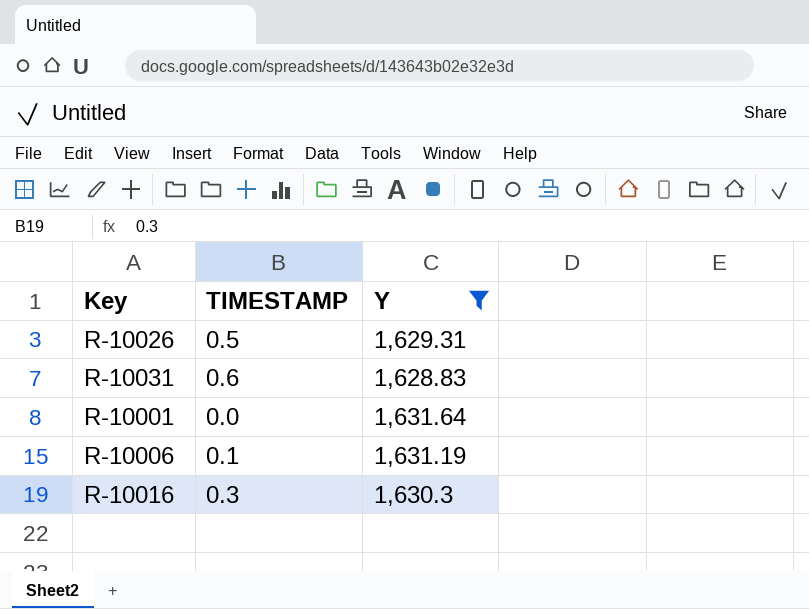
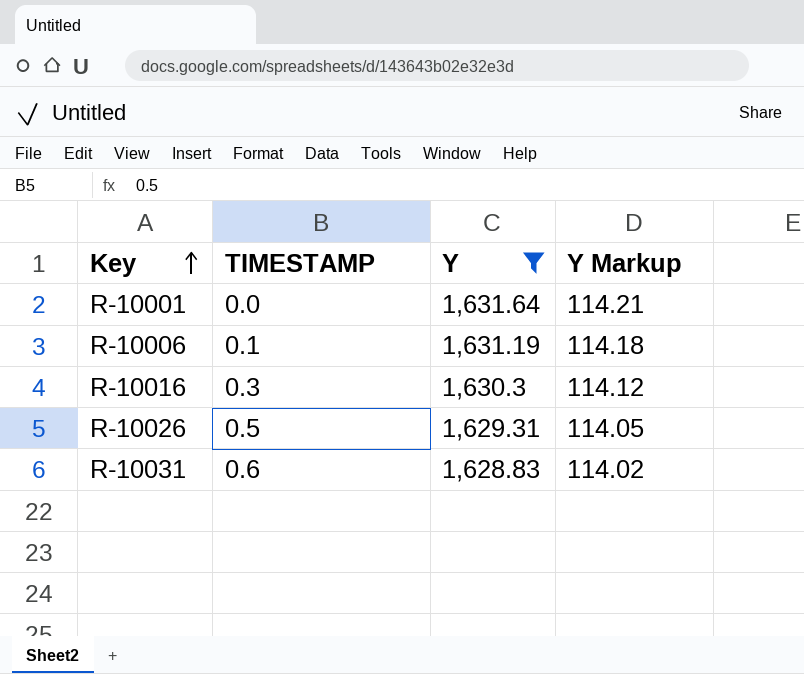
row order: none -> Key ascending
column Y Markup | formula: none -> [Y] * 0.07

